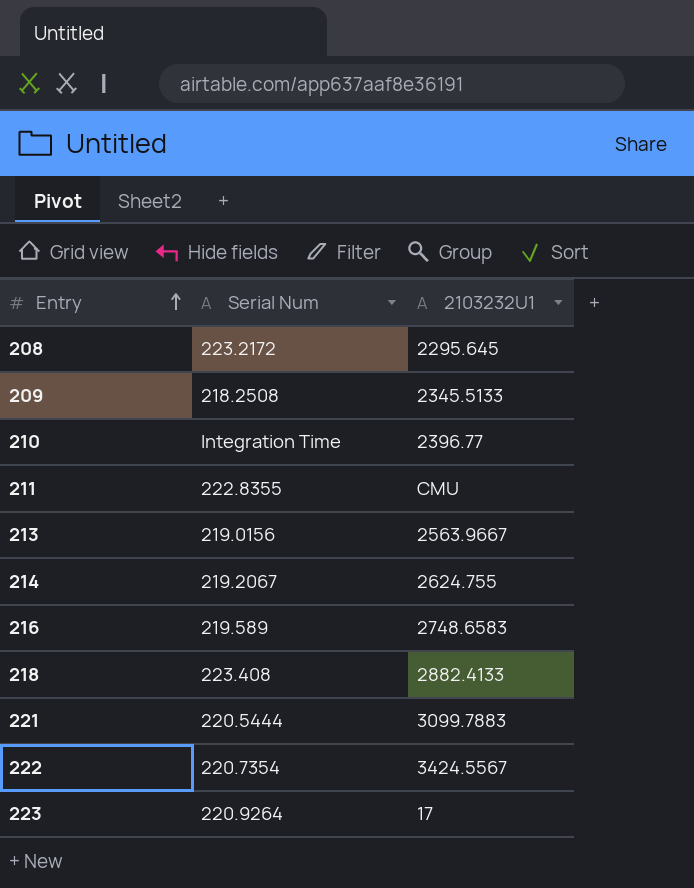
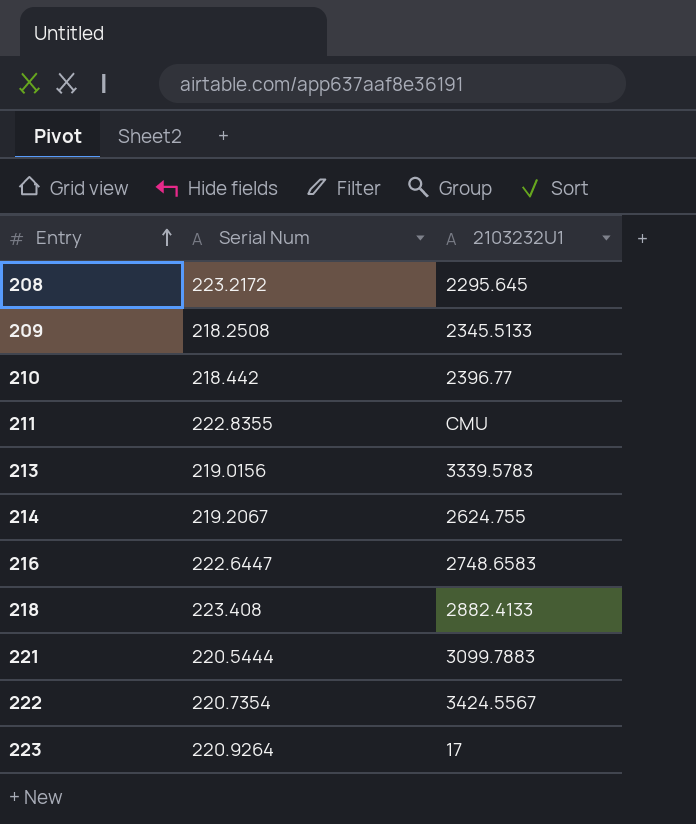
210 | Serial Num: Integration Time -> 218.442
213 | 2103232U1: 2563.9667 -> 3339.5783
216 | Serial Num: 219.589 -> 222.6447

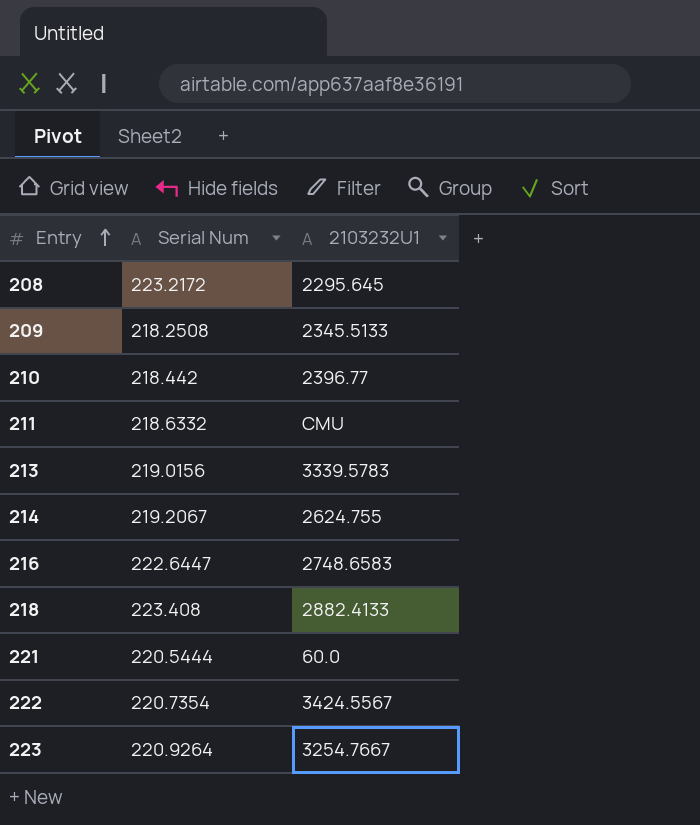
211 | Serial Num: 222.8355 -> 218.6332
221 | 2103232U1: 3099.7883 -> 60.0
223 | 2103232U1: 17 -> 3254.7667

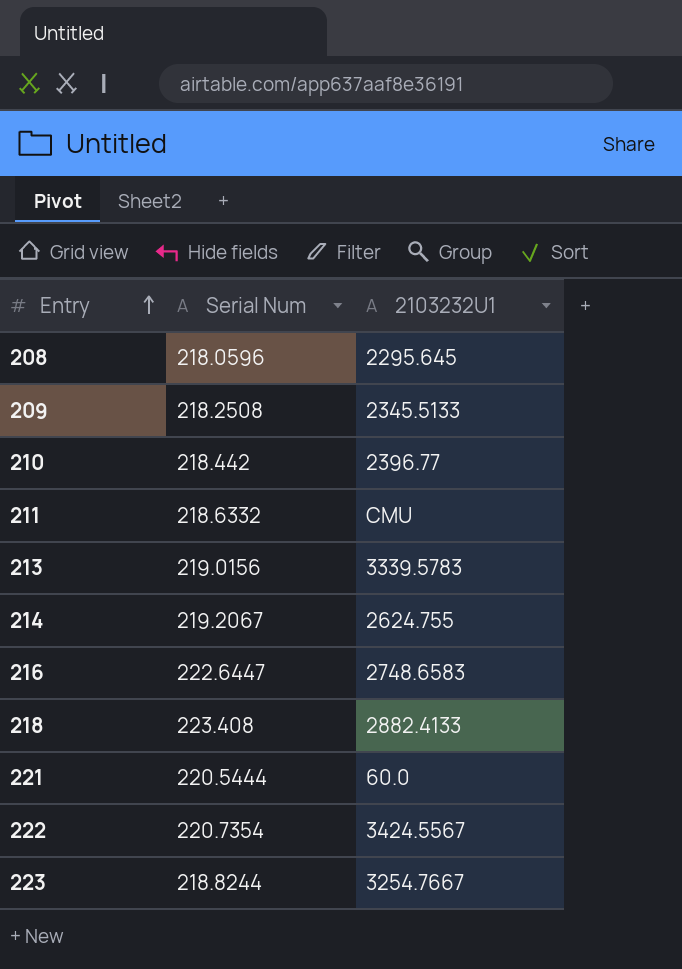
208 | Serial Num: 223.2172 -> 218.0596
223 | Serial Num: 220.9264 -> 218.8244

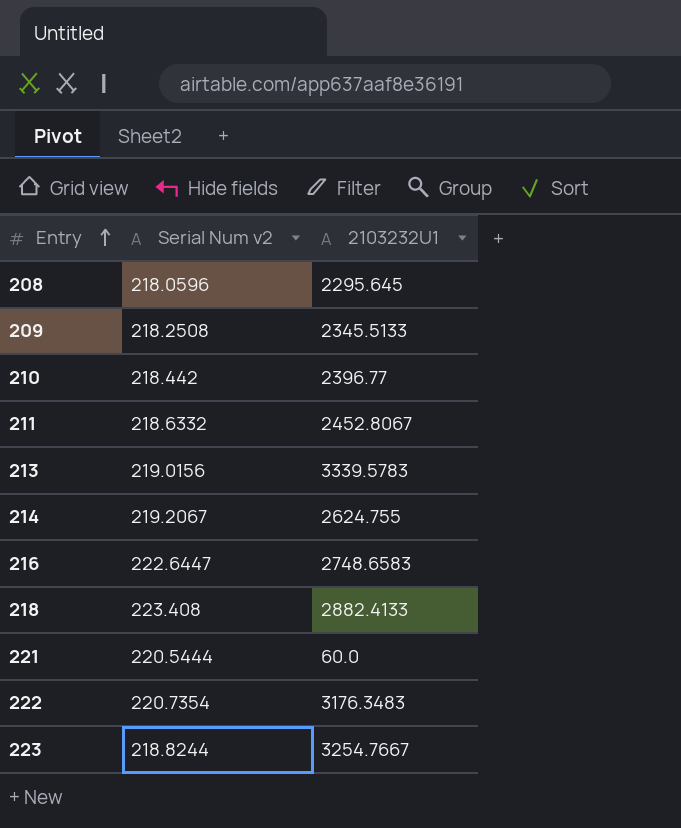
column name: Serial Num -> Serial Num v2
211 | 2103232U1: CMU -> 2452.8067
222 | 2103232U1: 3424.5567 -> 3176.3483

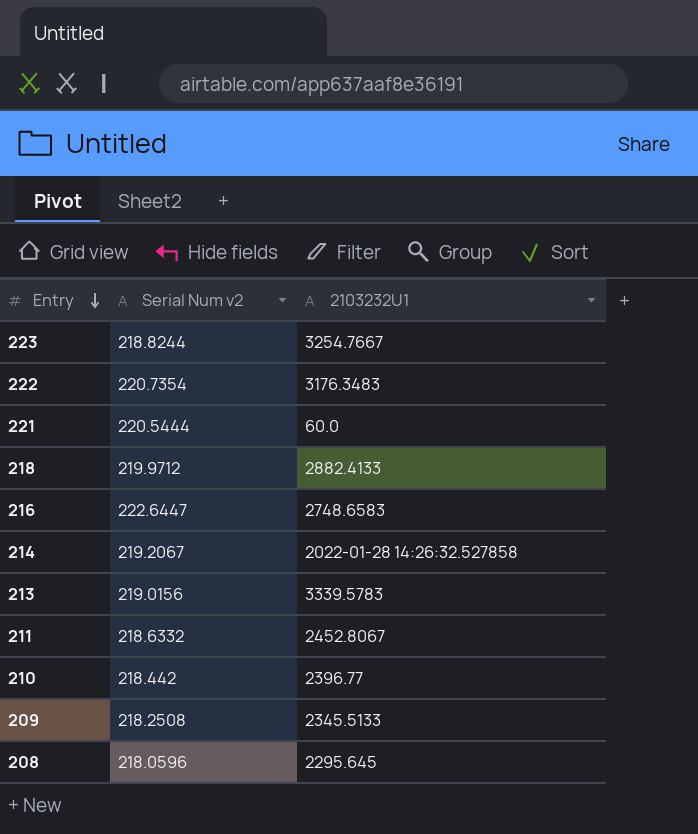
row order: Entry ascending -> Entry descending
218 | Serial Num v2: 223.408 -> 219.9712
214 | 2103232U1: 2624.755 -> 2022-01-28 14:26:32.527858

